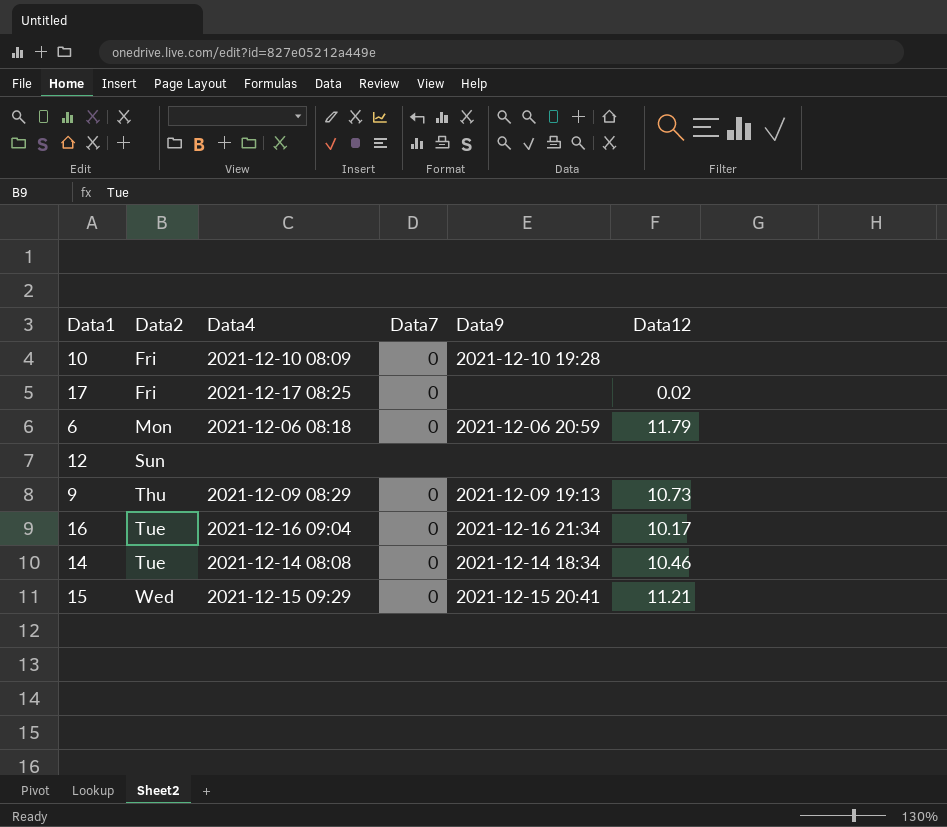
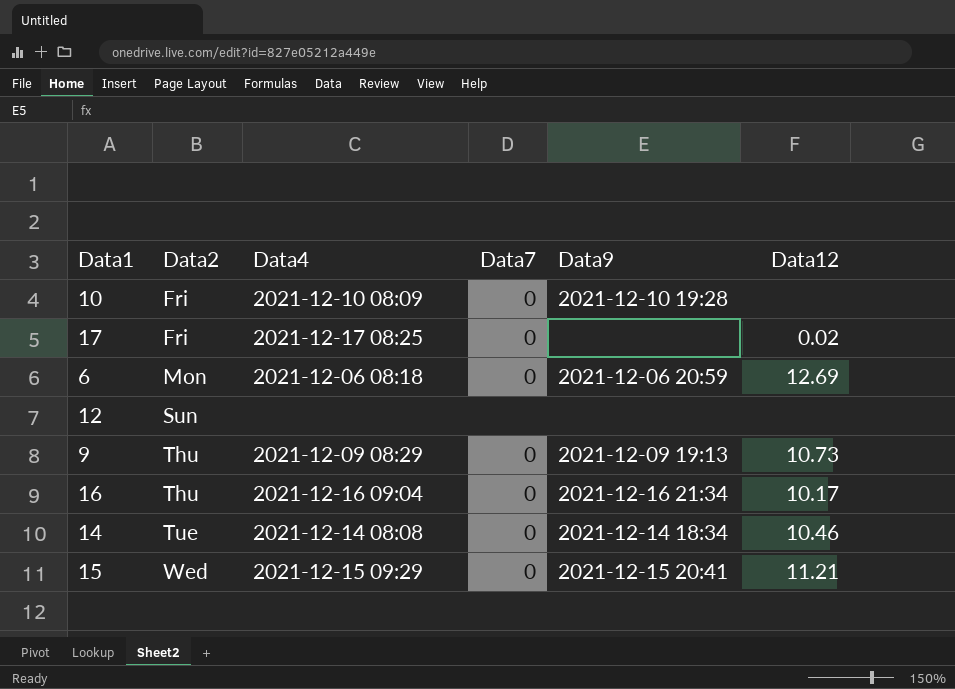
6 | Data12: 11.79 -> 12.69
16 | Data2: Tue -> Thu

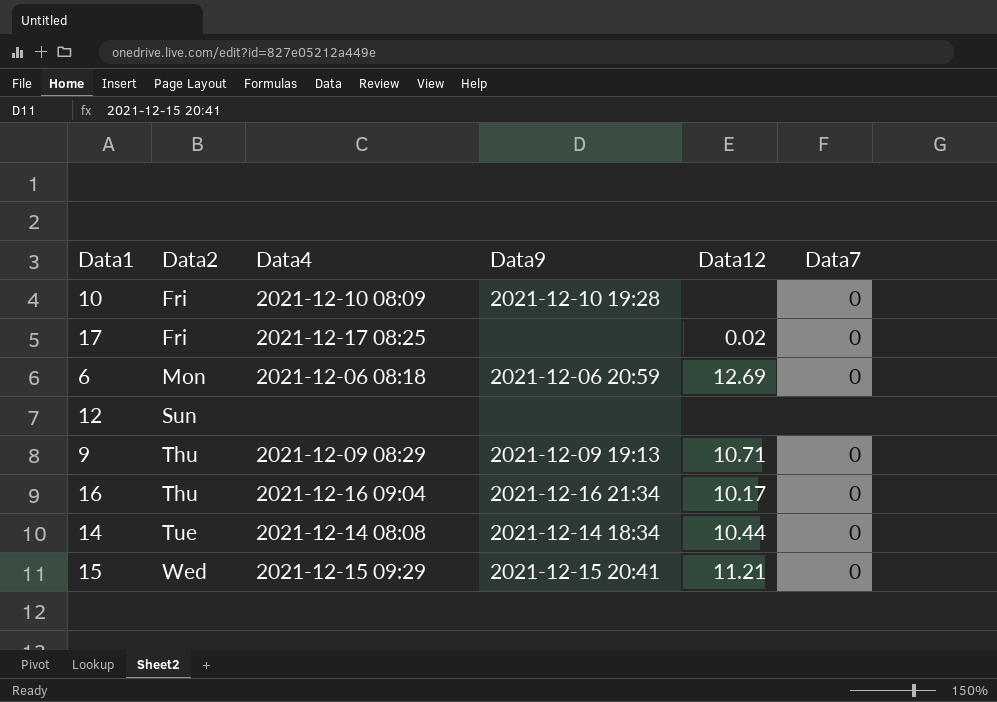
column Data7 | position: 4 -> 6
9 | Data12: 10.73 -> 10.71
14 | Data12: 10.46 -> 10.44

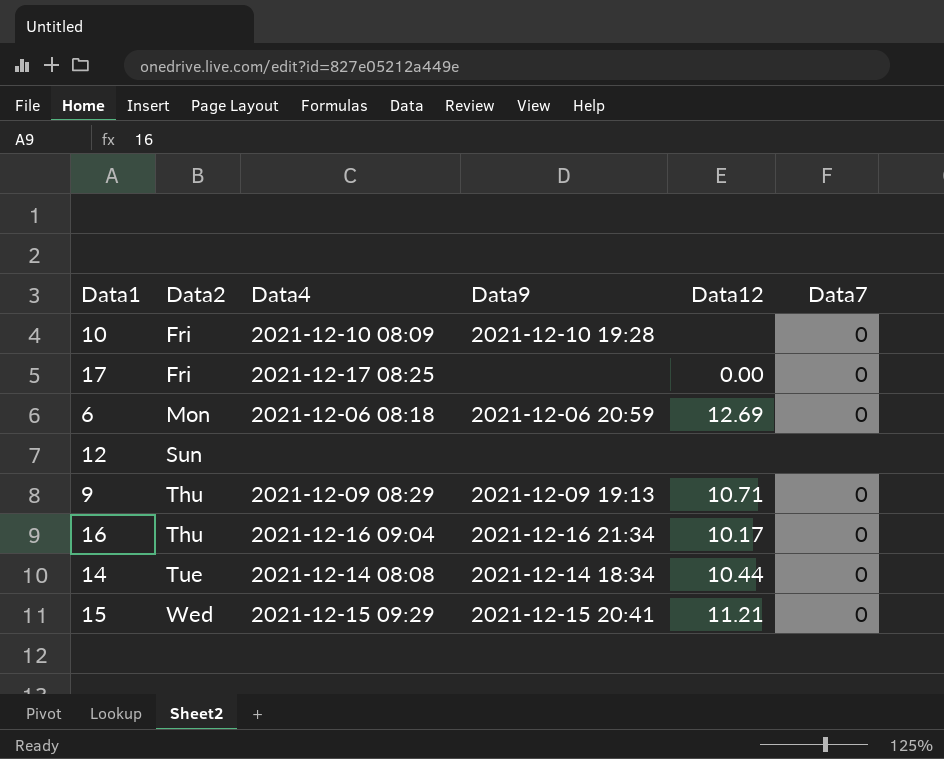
17 | Data12: 0.02 -> 0.00

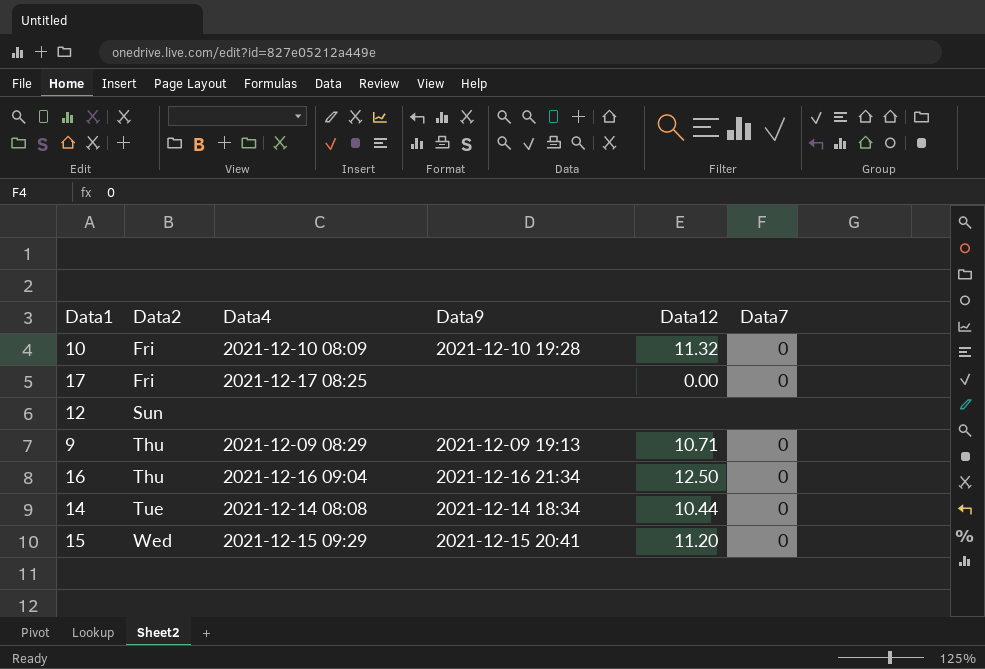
row 6: Mon | 2021-12-06 08:18 | 2021-12-06 20:59 | 12.69 | 0 -> none
10 | Data12: none -> 11.32
16 | Data12: 10.17 -> 12.50
15 | Data12: 11.21 -> 11.20

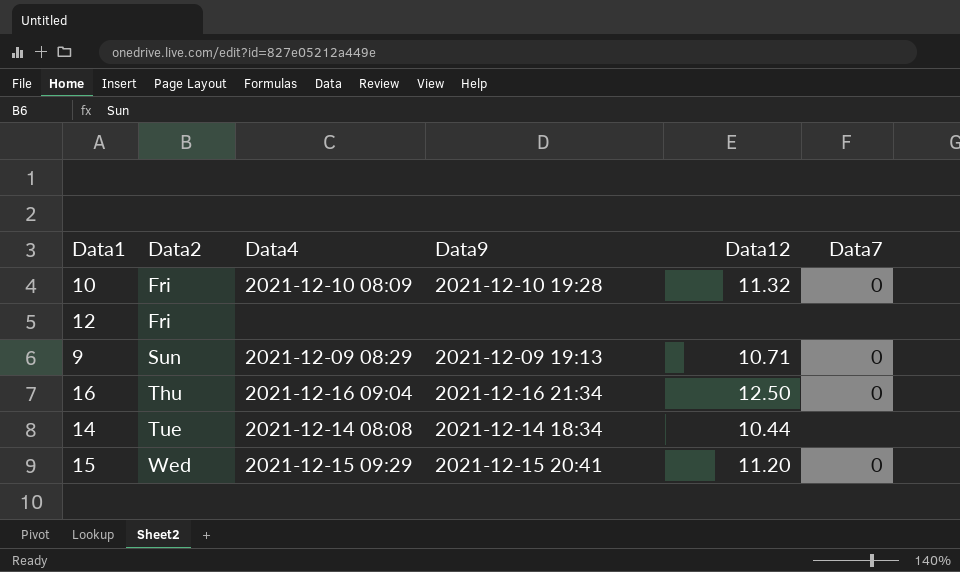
row 17: Fri | 2021-12-17 08:25 | none | 0.00 | 0 -> none
12 | Data2: Sun -> Fri
9 | Data2: Thu -> Sun
14 | Data7: 0 -> none

